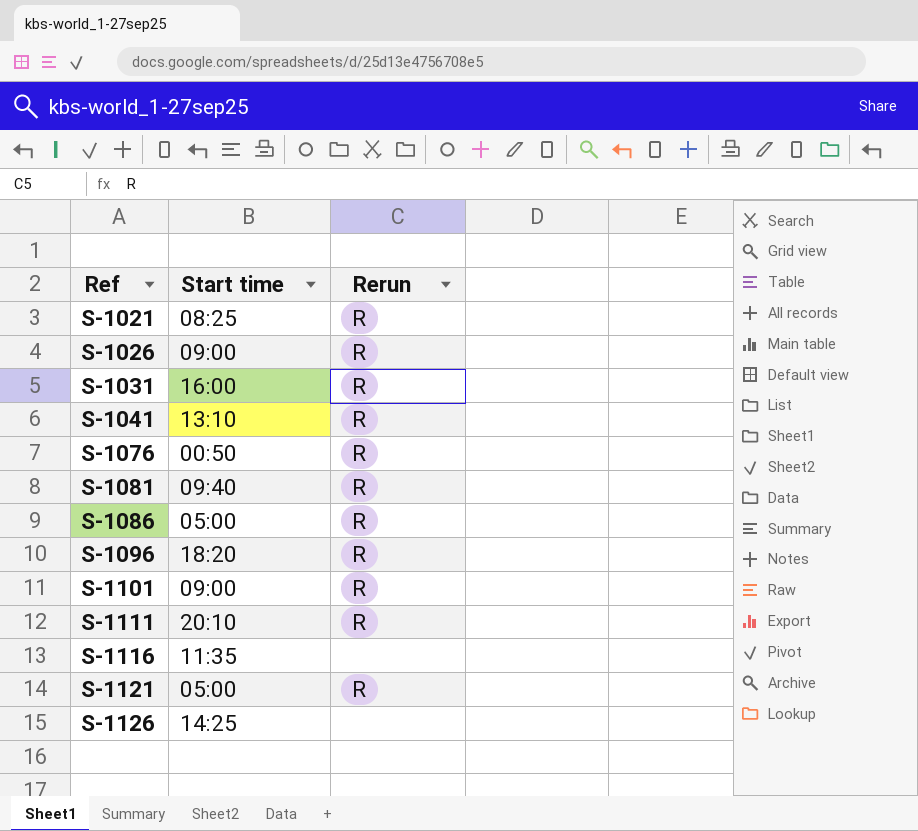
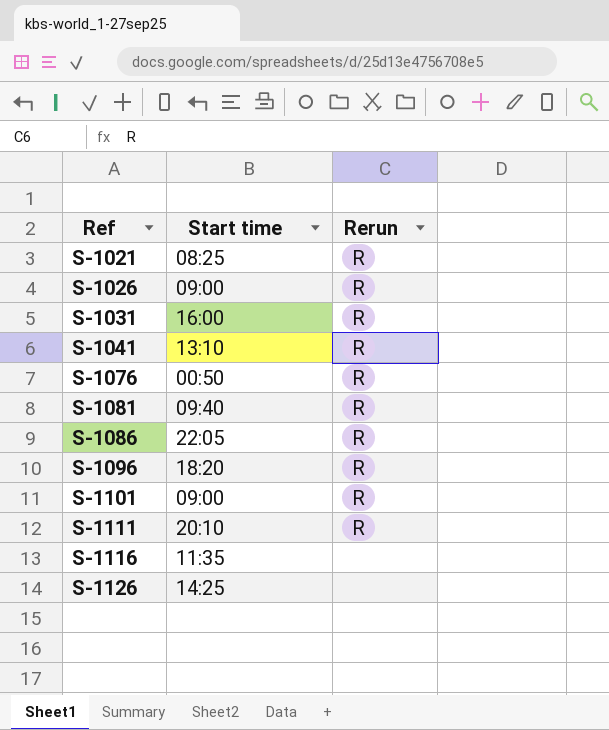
row S-1121: 05:00 | R -> none
S-1086 | Start time: 05:00 -> 22:05

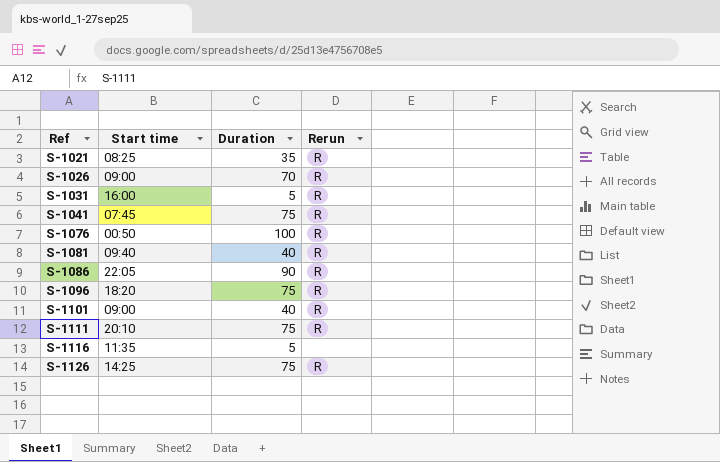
column Duration | position: none -> 3
S-1041 | Start time: 13:10 -> 07:45
S-1126 | Rerun: none -> R

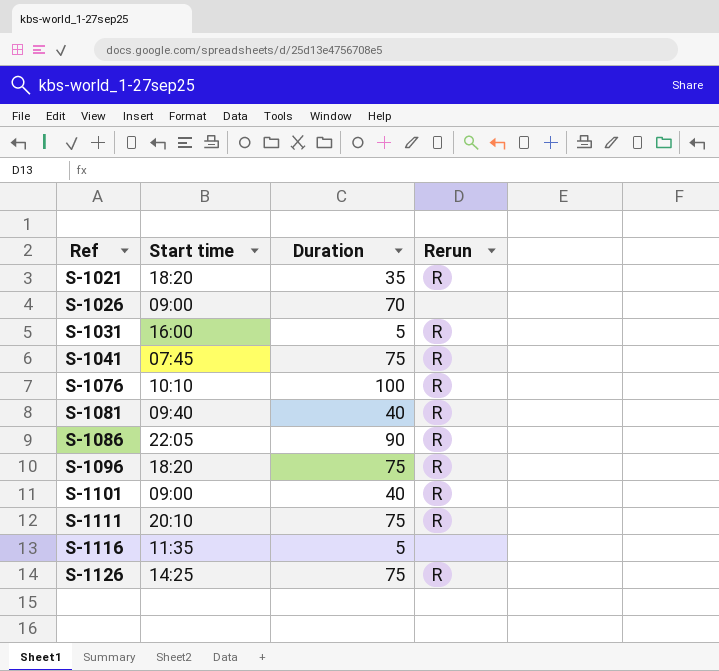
S-1021 | Start time: 08:25 -> 18:20
S-1026 | Rerun: R -> none
S-1076 | Start time: 00:50 -> 10:10

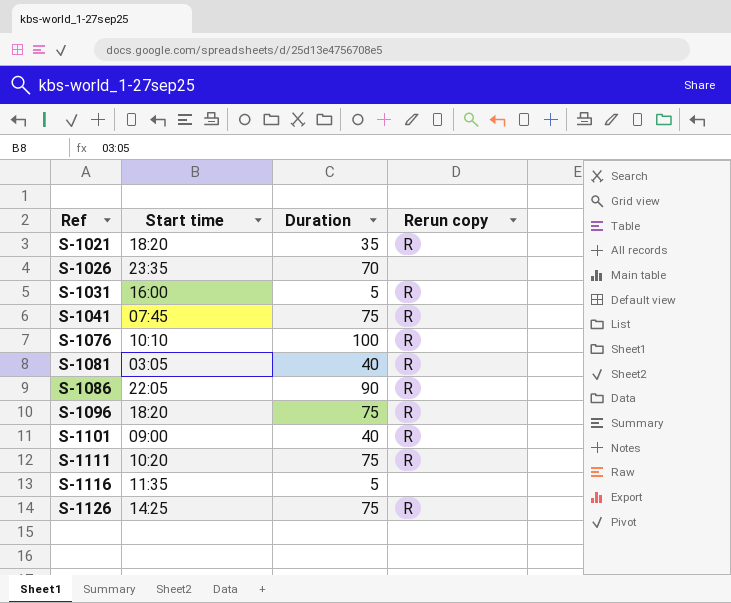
column name: Rerun -> Rerun copy
S-1026 | Start time: 09:00 -> 23:35
S-1081 | Start time: 09:40 -> 03:05
S-1111 | Start time: 20:10 -> 10:20

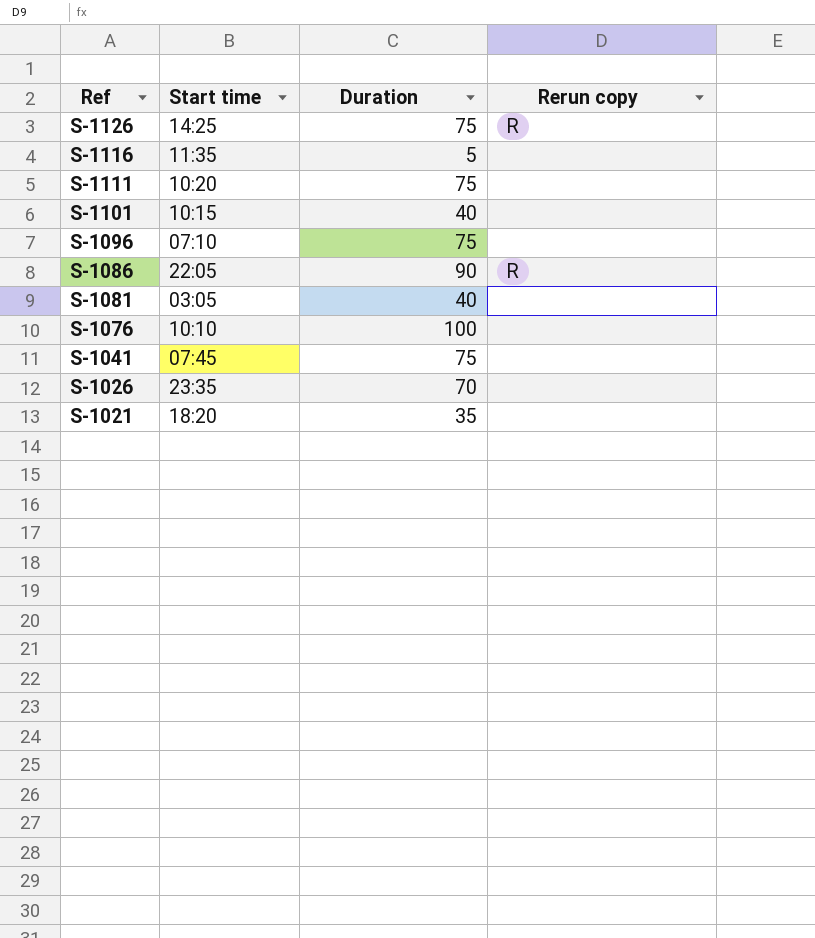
row order: Ref ascending -> Ref descending
row S-1031: 16:00 | 5 | R -> none
S-1111 | Rerun copy: R -> none
S-1101 | Start time: 09:00 -> 10:15
S-1101 | Rerun copy: R -> none
S-1096 | Start time: 18:20 -> 07:10
S-1096 | Rerun copy: R -> none
S-1081 | Rerun copy: R -> none
S-1076 | Rerun copy: R -> none
S-1041 | Rerun copy: R -> none
S-1021 | Rerun copy: R -> none

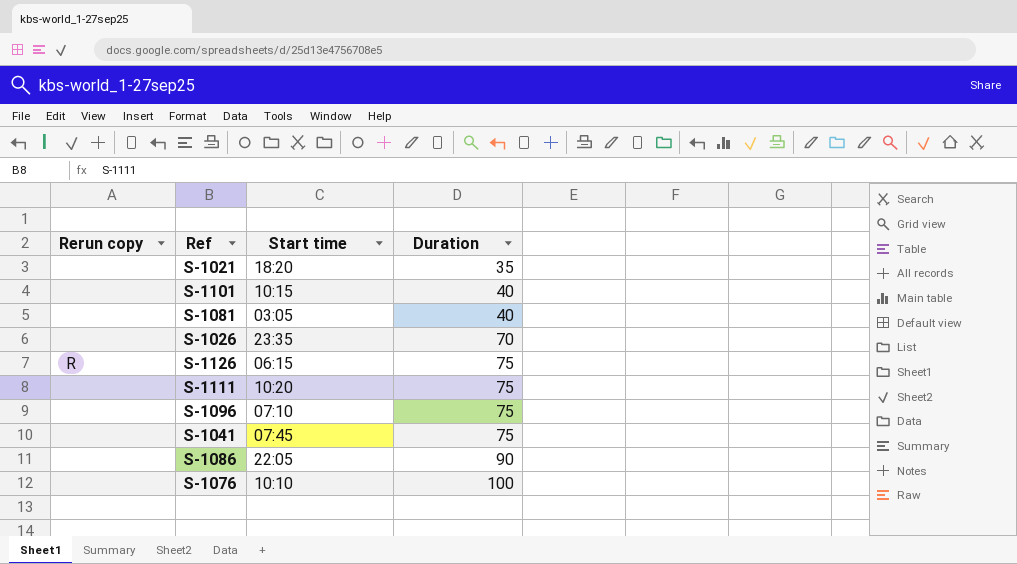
row order: Ref descending -> Duration ascending
column Rerun copy | position: 4 -> 1
row S-1116: 11:35 | 5 | none -> none
S-1126 | Start time: 14:25 -> 06:15
S-1086 | Rerun copy: R -> none

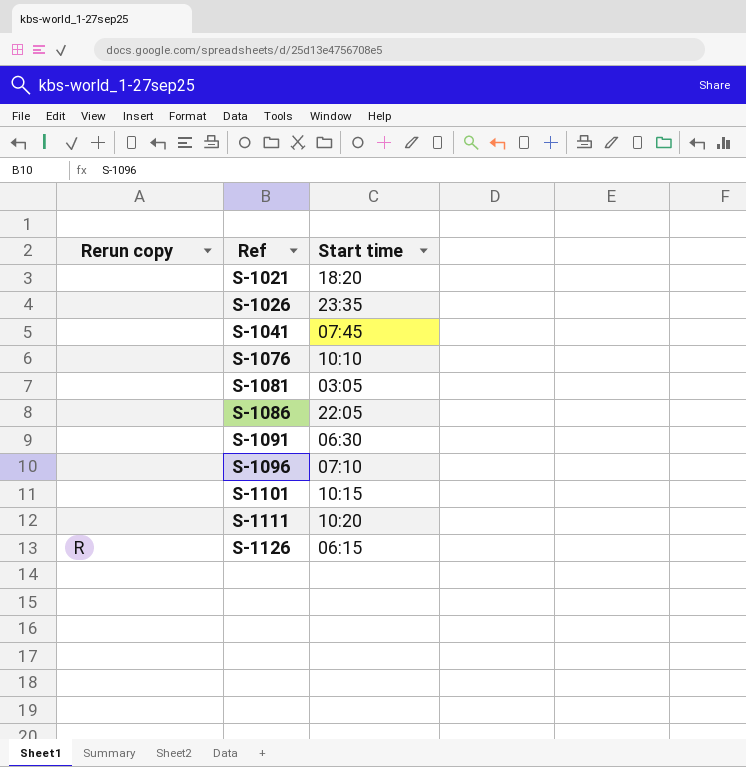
row order: Duration ascending -> Ref ascending
column Duration | position: 4 -> none
row S-1091: none -> none | 06:30

